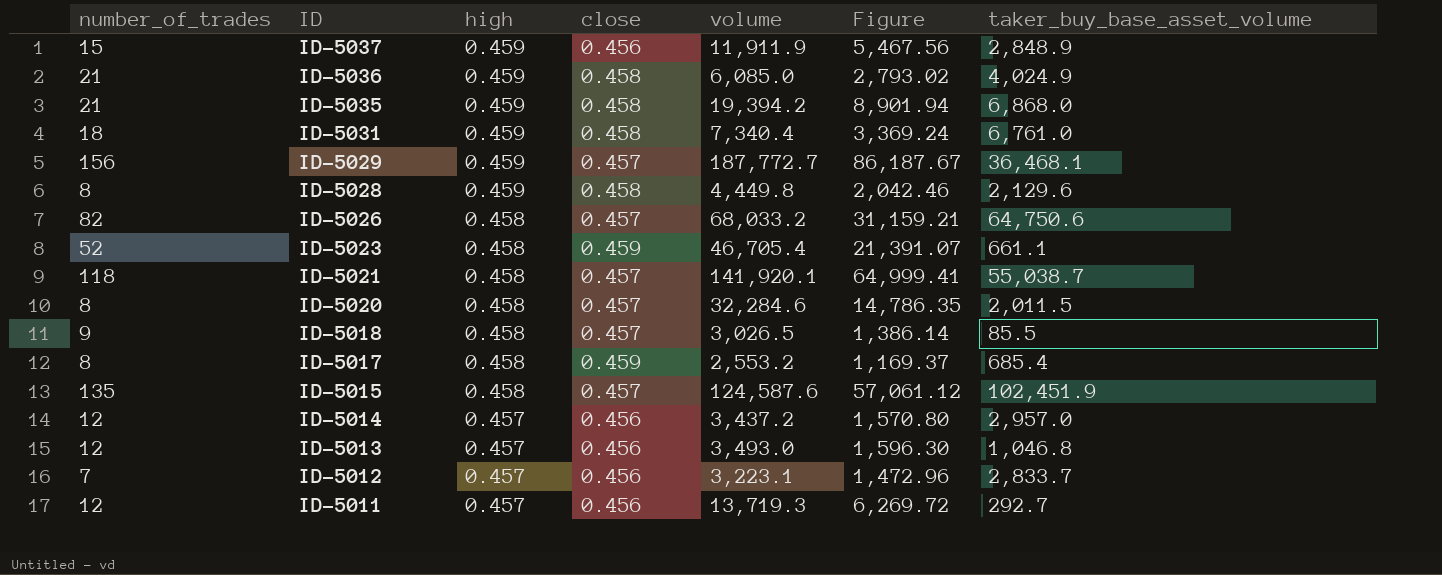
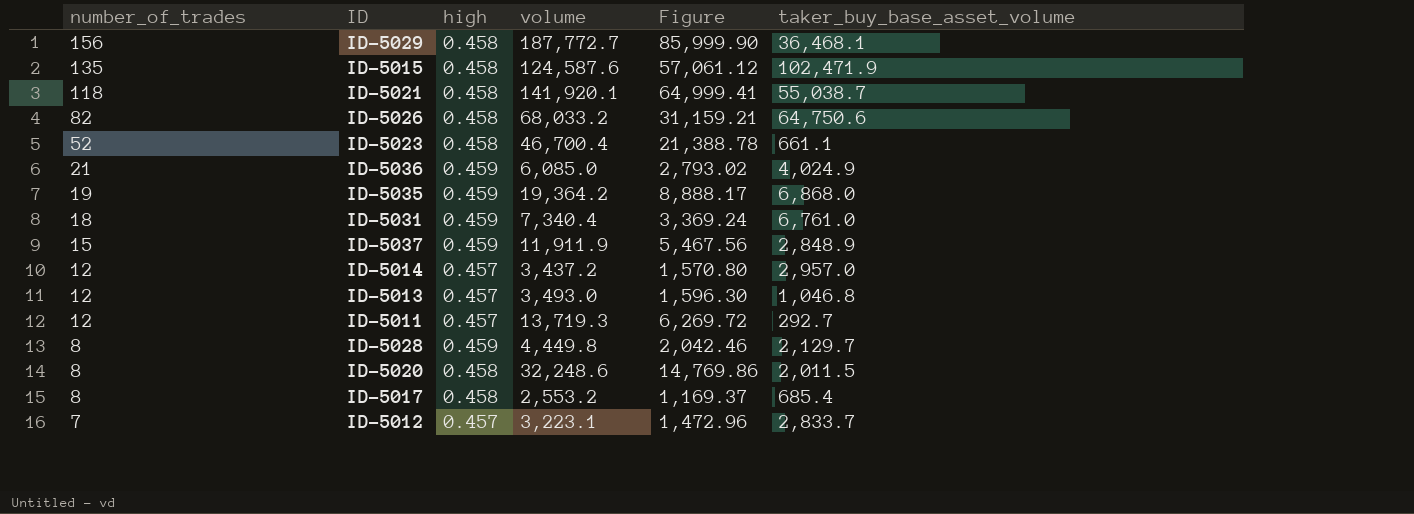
row order: ID descending -> number_of_trades descending
column close | position: 4 -> none
row ID-5018: 9 | 0.458 | 0.457 | 3,026.5 | 1,386.14 | 85.5 -> none
ID-5029 | high: 0.459 -> 0.458
ID-5029 | Figure: 86,187.67 -> 85,999.90
ID-5015 | taker_buy_base_asset_volume: 102,451.9 -> 102,471.9
ID-5023 | volume: 46,705.4 -> 46,700.4
ID-5023 | Figure: 21,391.07 -> 21,388.78
ID-5035 | number_of_trades: 21 -> 19
ID-5035 | volume: 19,394.2 -> 19,364.2
ID-5035 | Figure: 8,901.94 -> 8,888.17
ID-5028 | taker_buy_base_asset_volume: 2,129.6 -> 2,129.7
ID-5020 | volume: 32,284.6 -> 32,248.6
ID-5020 | Figure: 14,786.35 -> 14,769.86

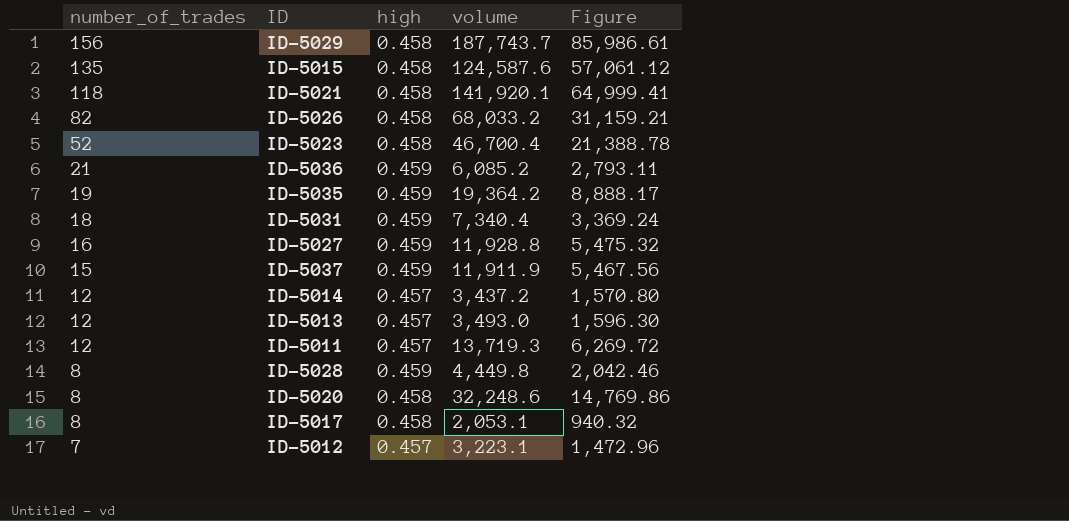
column taker_buy_base_asset_volume | position: 6 -> none
ID-5029 | volume: 187,772.7 -> 187,743.7
ID-5029 | Figure: 85,999.90 -> 85,986.61
ID-5036 | volume: 6,085.0 -> 6,085.2
ID-5036 | Figure: 2,793.02 -> 2,793.11
row ID-5027: none -> 16 | 0.459 | 11,928.8 | 5,475.32
ID-5017 | volume: 2,553.2 -> 2,053.1
ID-5017 | Figure: 1,169.37 -> 940.32

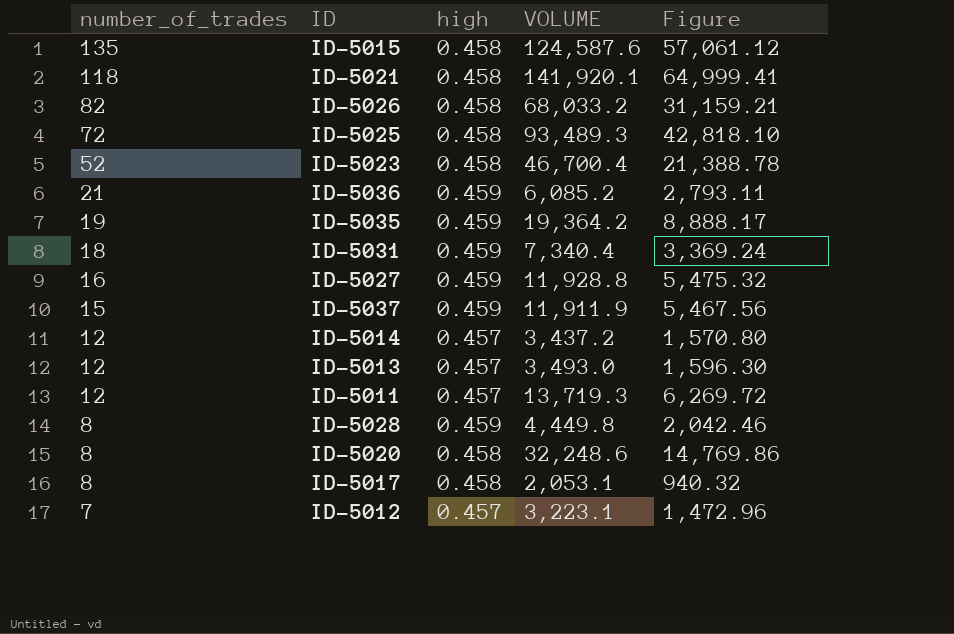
column name: volume -> VOLUME
row ID-5029: 156 | 0.458 | 187,743.7 | 85,986.61 -> none
row ID-5025: none -> 72 | 0.458 | 93,489.3 | 42,818.10

